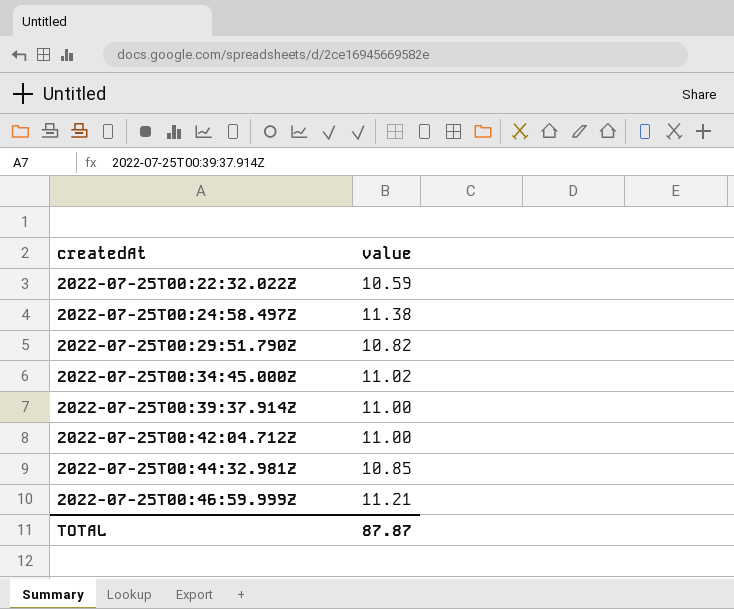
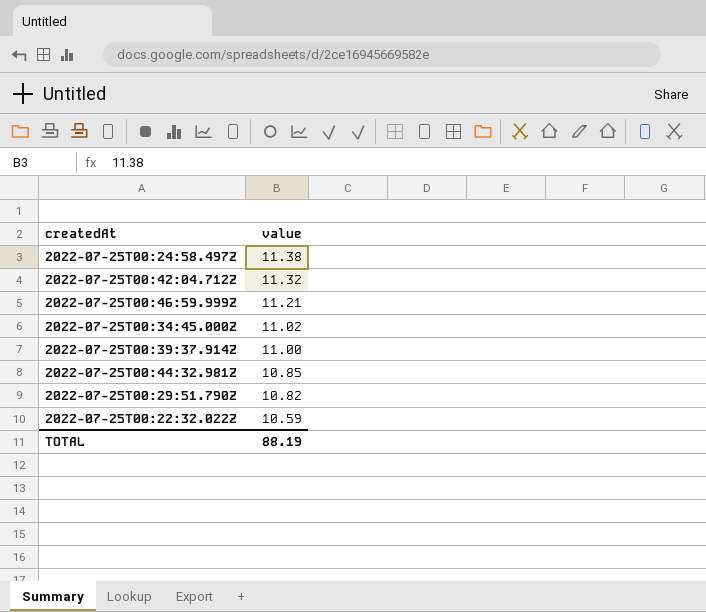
row order: createdAt ascending -> value descending
2022-07-25T00:42:04.712Z | value: 11.00 -> 11.32
TOTAL | value: 87.87 -> 88.19

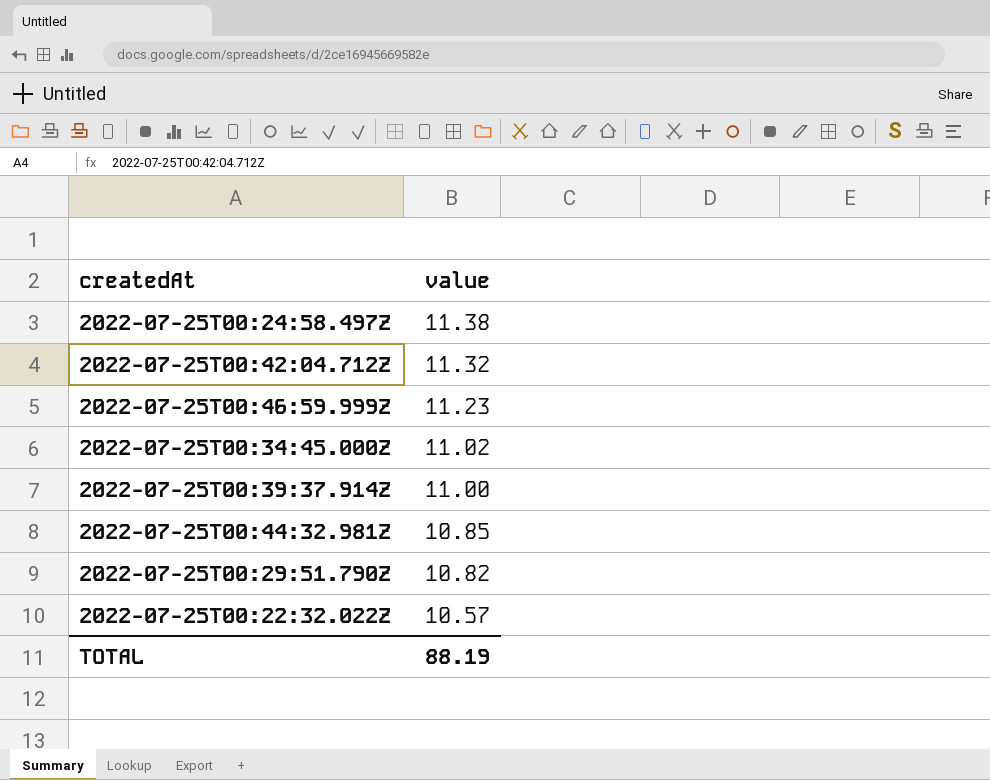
2022-07-25T00:46:59.999Z | value: 11.21 -> 11.23
2022-07-25T00:22:32.022Z | value: 10.59 -> 10.57

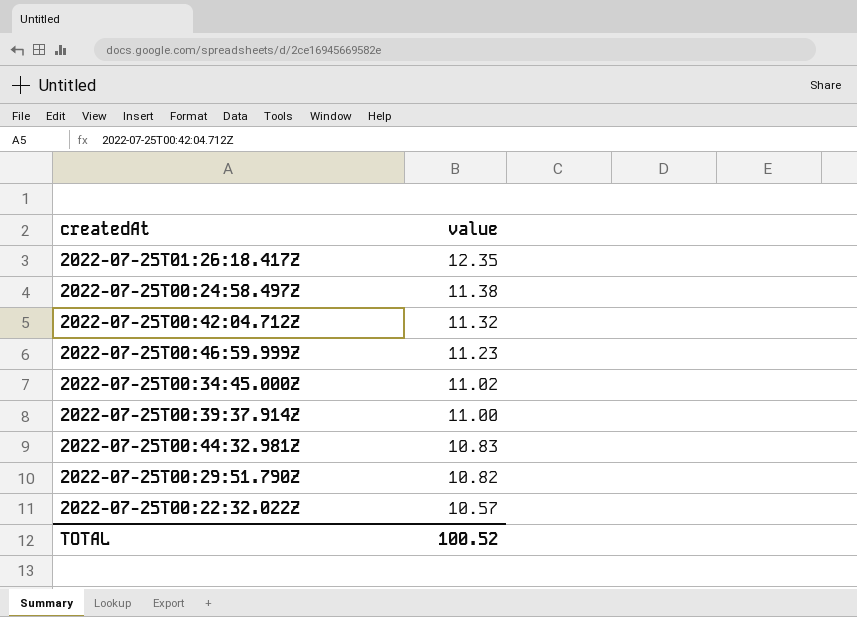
row 2022-07-25T01:26:18.417Z: none -> 12.35
2022-07-25T00:44:32.981Z | value: 10.85 -> 10.83
TOTAL | value: 88.19 -> 100.52

